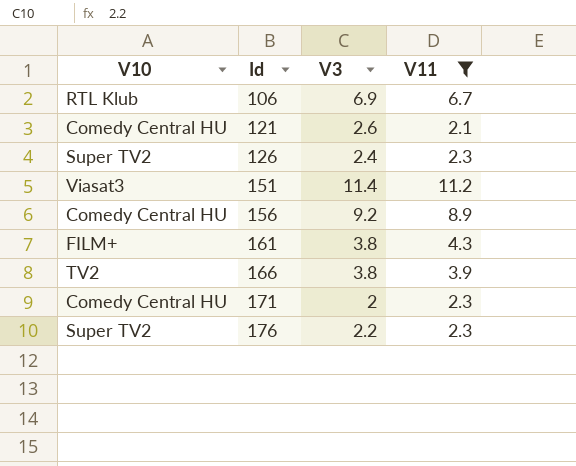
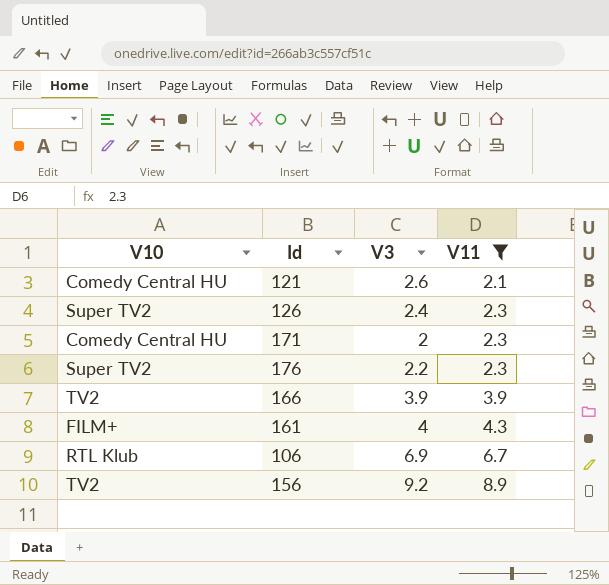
row order: Id ascending -> V11 ascending
row 151: Viasat3 | 11.4 | 11.2 -> none
166 | V3: 3.8 -> 3.9
161 | V3: 3.8 -> 4
156 | V10: Comedy Central HU -> TV2

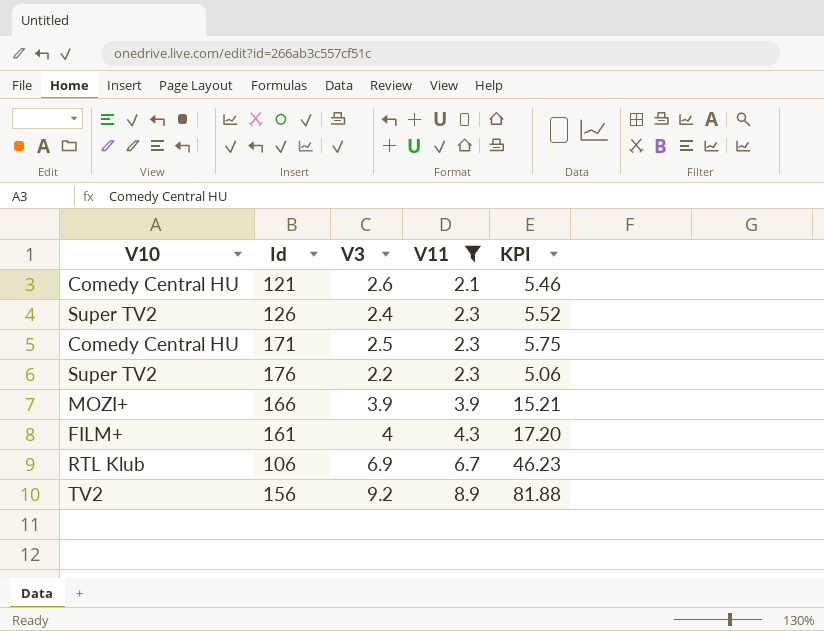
column KPI | formula: none -> [V3] * [V11]
171 | V3: 2 -> 2.5
166 | V10: TV2 -> MOZI+

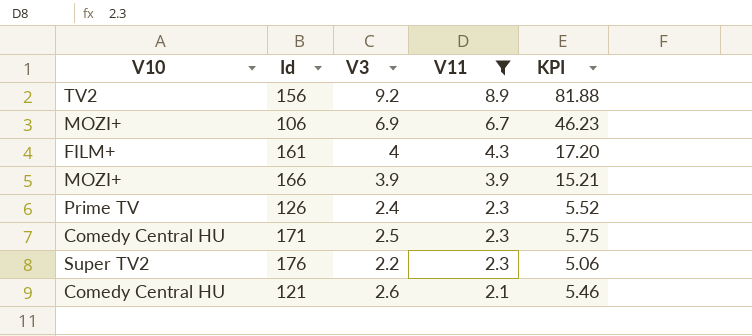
row order: V11 ascending -> V11 descending
106 | V10: RTL Klub -> MOZI+
126 | V10: Super TV2 -> Prime TV

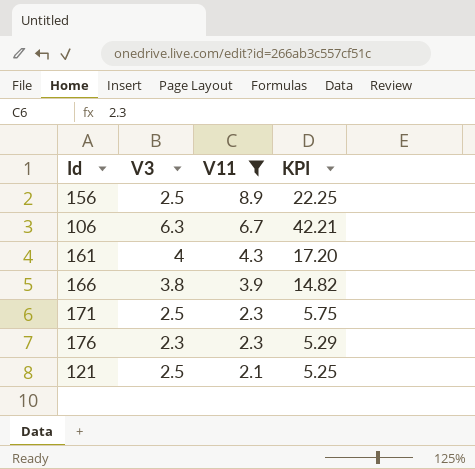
column V10 | position: 1 -> none
row 126: Prime TV | 2.4 | 2.3 | 5.52 -> none
156 | V3: 9.2 -> 2.5
156 | KPI: 81.88 -> 22.25
106 | V3: 6.9 -> 6.3
106 | KPI: 46.23 -> 42.21
166 | V3: 3.9 -> 3.8
166 | KPI: 15.21 -> 14.82
176 | V3: 2.2 -> 2.3
176 | KPI: 5.06 -> 5.29
121 | V3: 2.6 -> 2.5
121 | KPI: 5.46 -> 5.25

